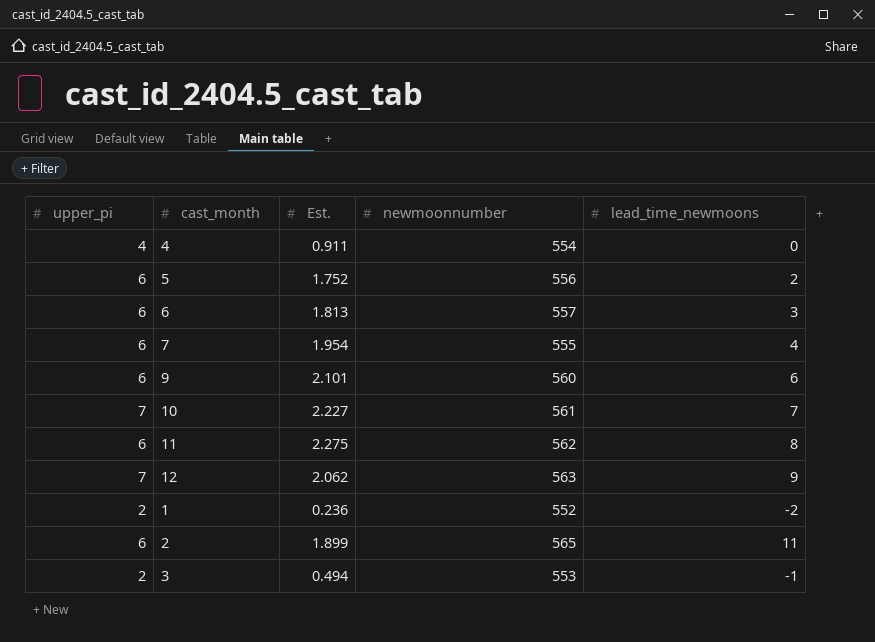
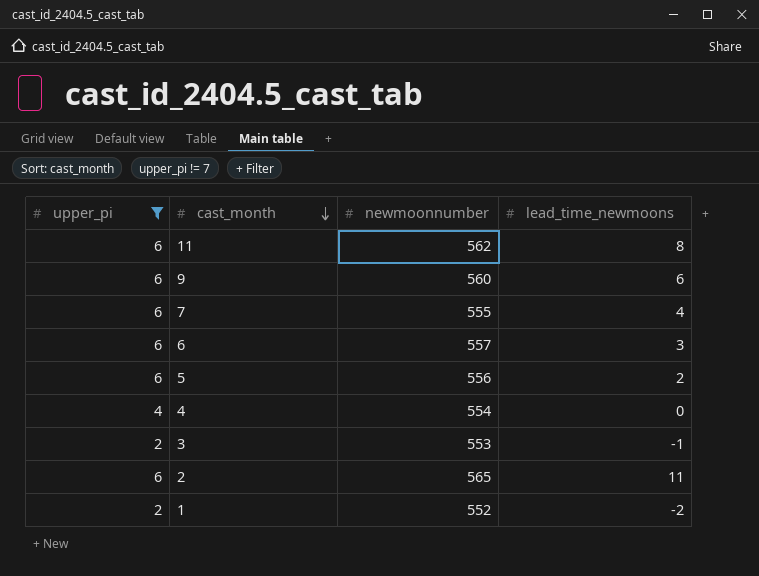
filter: none -> upper_pi != 7
row order: none -> cast_month descending
column Est. | position: 3 -> none

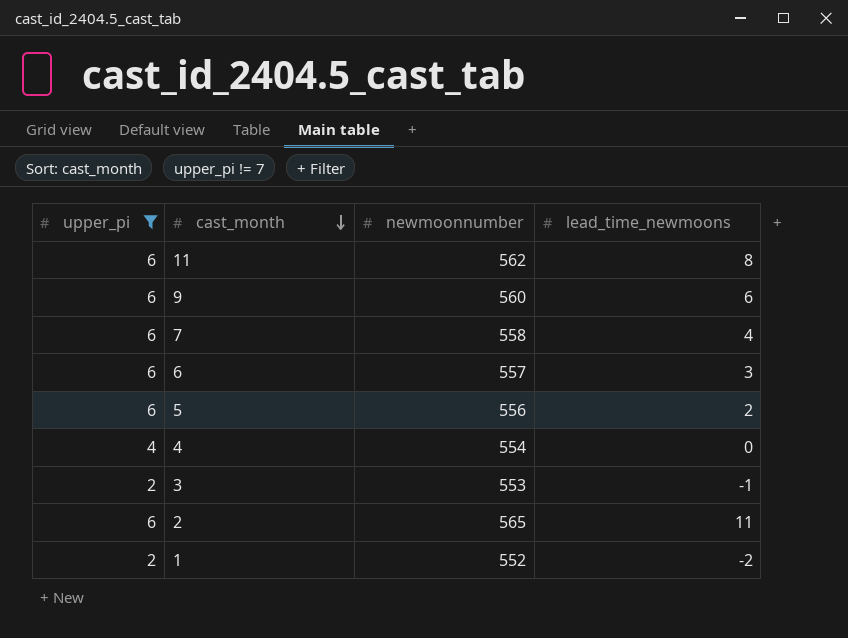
7 | newmoonnumber: 555 -> 558

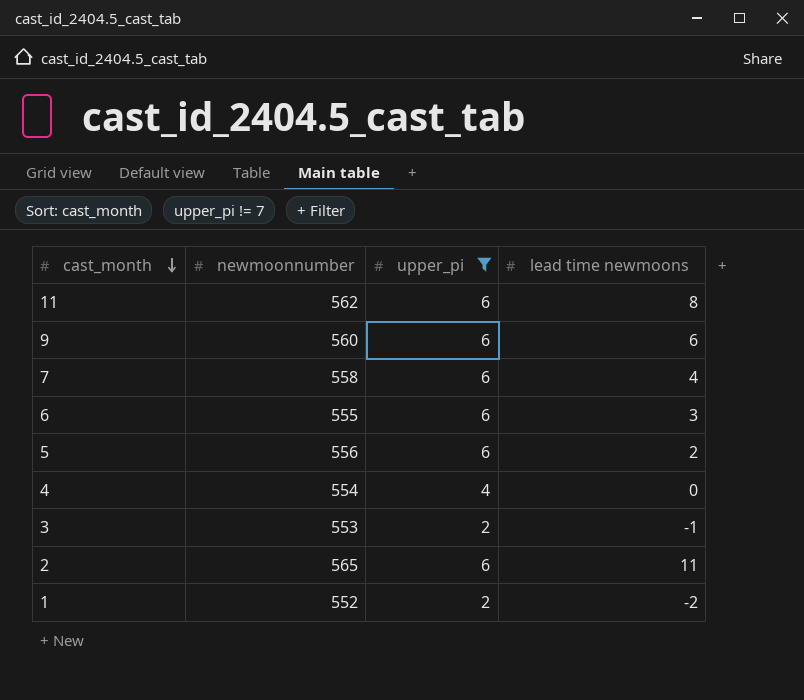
column upper_pi | position: 1 -> 3
column name: lead_time_newmoons -> lead time newmoons
6 | newmoonnumber: 557 -> 555

